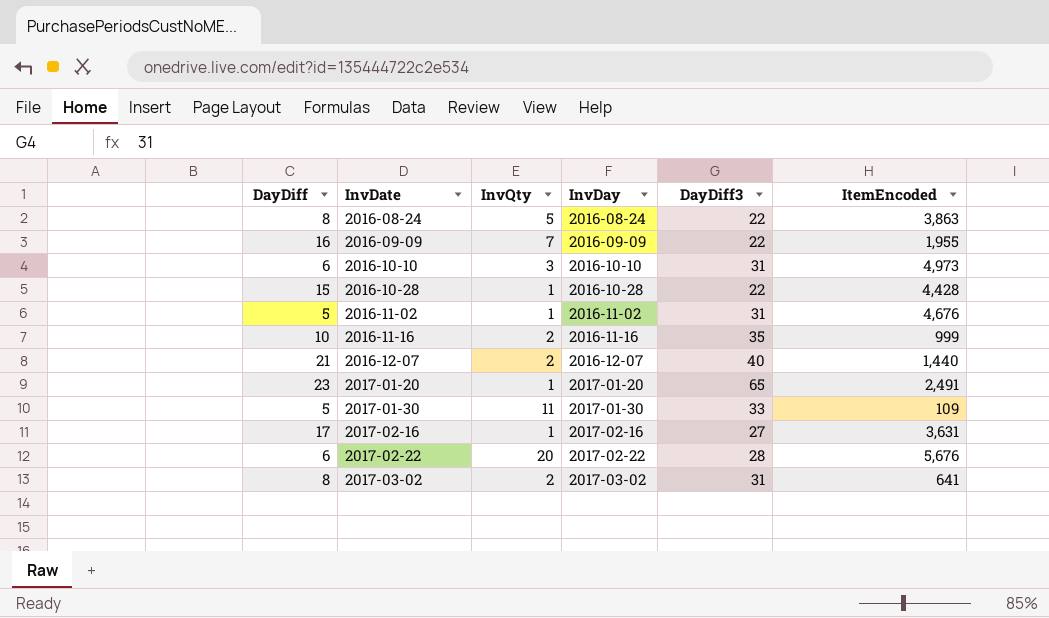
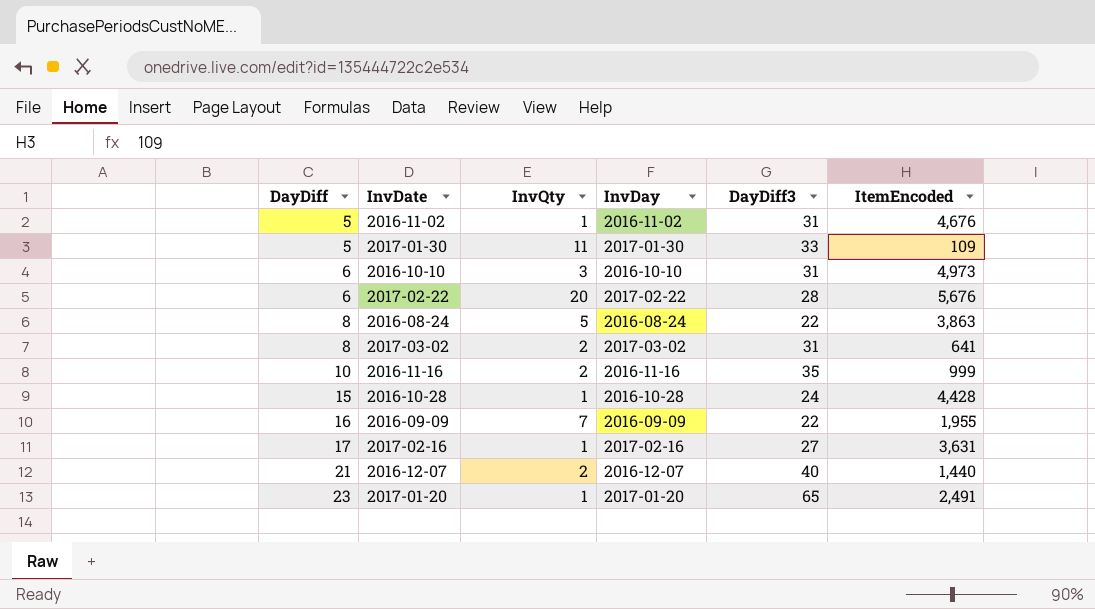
row order: InvDate ascending -> DayDiff ascending
2016-10-28 | DayDiff3: 22 -> 24

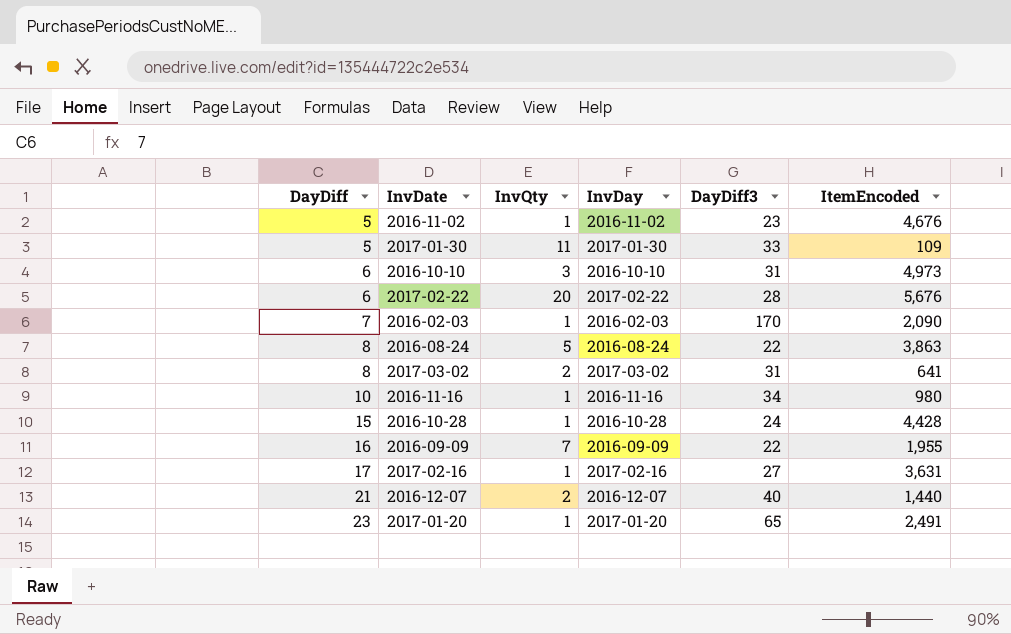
2016-11-02 | DayDiff3: 31 -> 23
row 2016-02-03: none -> 7 | 1 | 2016-02-03 | 170 | 2,090
2016-11-16 | InvQty: 2 -> 1
2016-11-16 | DayDiff3: 35 -> 34
2016-11-16 | ItemEncoded: 999 -> 980

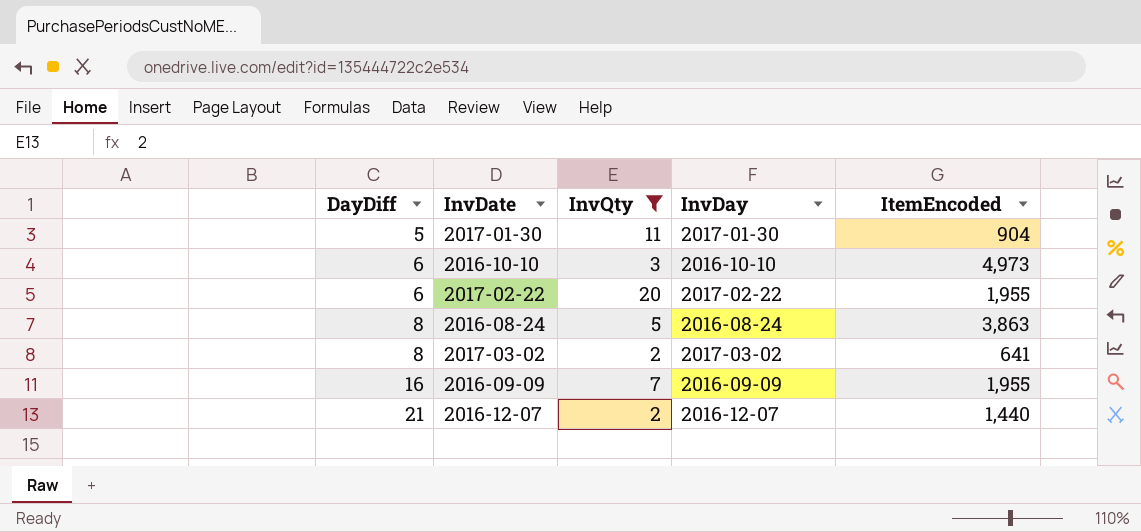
filter: none -> InvQty != 1
column DayDiff3 | position: 5 -> none
2017-01-30 | ItemEncoded: 109 -> 904
2017-02-22 | ItemEncoded: 5,676 -> 1,955

